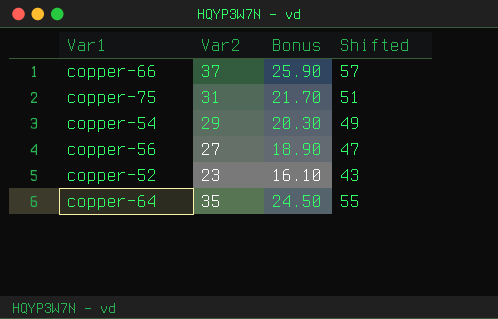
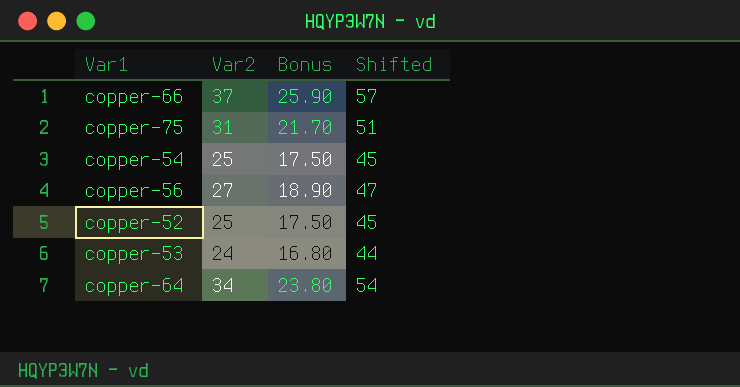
copper-54 | Var2: 29 -> 25
copper-54 | Bonus: 20.30 -> 17.50
copper-54 | Shifted: 49 -> 45
copper-52 | Var2: 23 -> 25
copper-52 | Bonus: 16.10 -> 17.50
copper-52 | Shifted: 43 -> 45
row copper-53: none -> 24 | 16.80 | 44
copper-64 | Var2: 35 -> 34
copper-64 | Bonus: 24.50 -> 23.80
copper-64 | Shifted: 55 -> 54

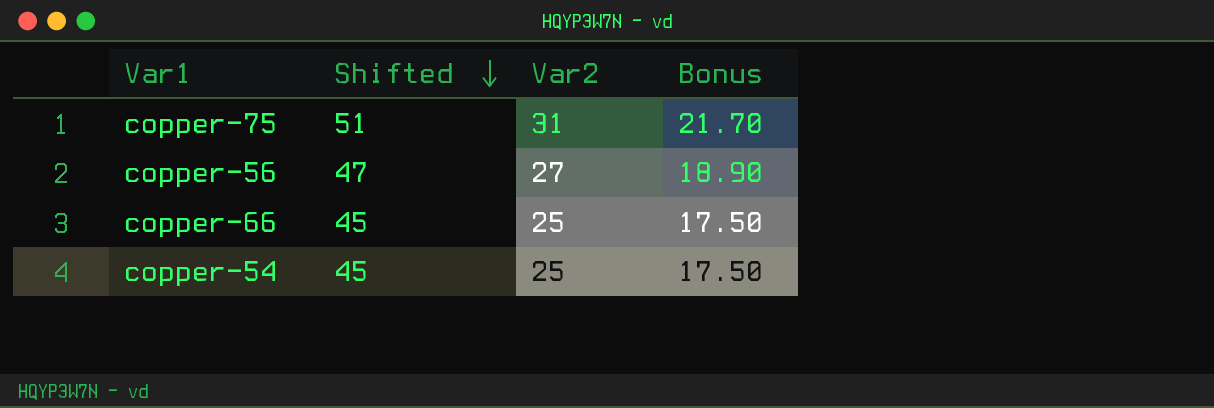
row order: none -> Shifted descending
column Shifted | position: 4 -> 2
row copper-52: 25 | 17.50 | 45 -> none
row copper-53: 24 | 16.80 | 44 -> none
row copper-64: 34 | 23.80 | 54 -> none
copper-66 | Shifted: 57 -> 45
copper-66 | Var2: 37 -> 25
copper-66 | Bonus: 25.90 -> 17.50

